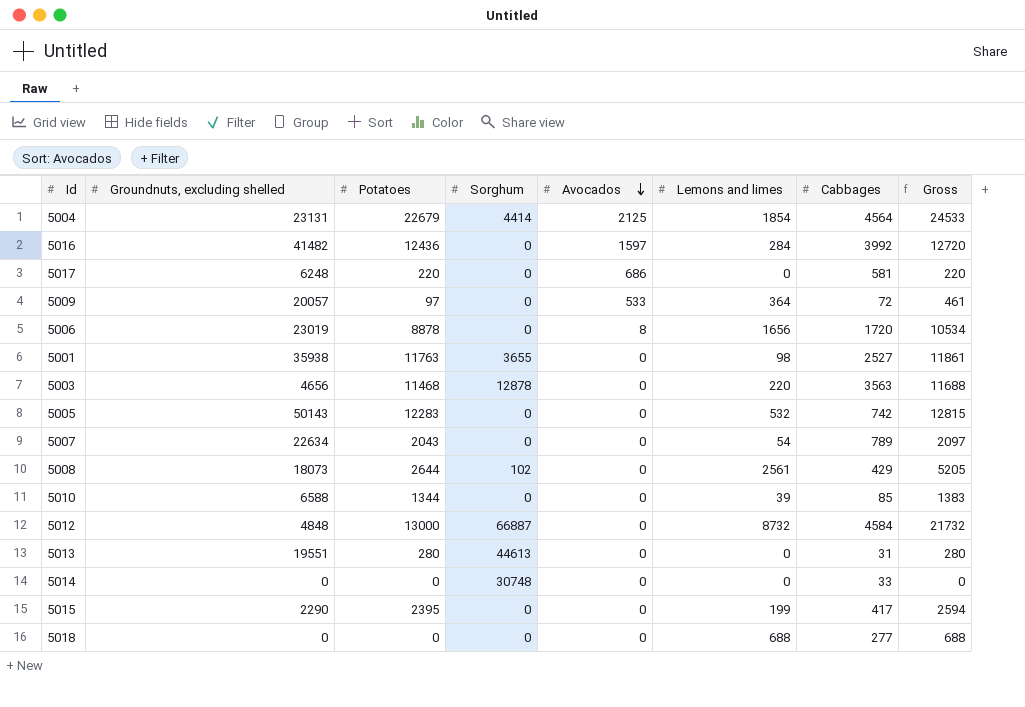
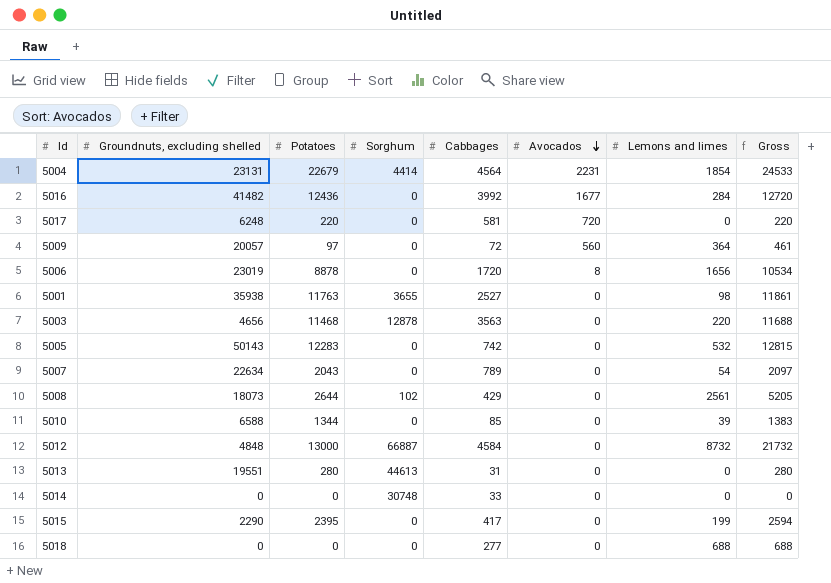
column Cabbages | position: 7 -> 5
5004 | Avocados: 2125 -> 2231
5016 | Avocados: 1597 -> 1677
5017 | Avocados: 686 -> 720
5009 | Avocados: 533 -> 560

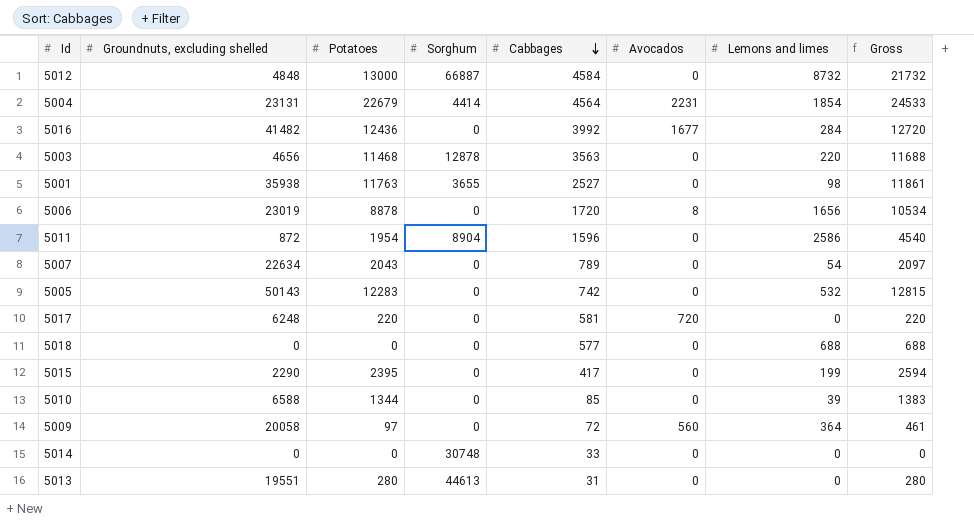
row order: Avocados descending -> Cabbages descending
row 5008: 18073 | 2644 | 102 | 429 | 0 | 2561 | 5205 -> none
row 5011: none -> 872 | 1954 | 8904 | 1596 | 0 | 2586 | 4540
5018 | Cabbages: 277 -> 577
5009 | Groundnuts, excluding shelled: 20057 -> 20058

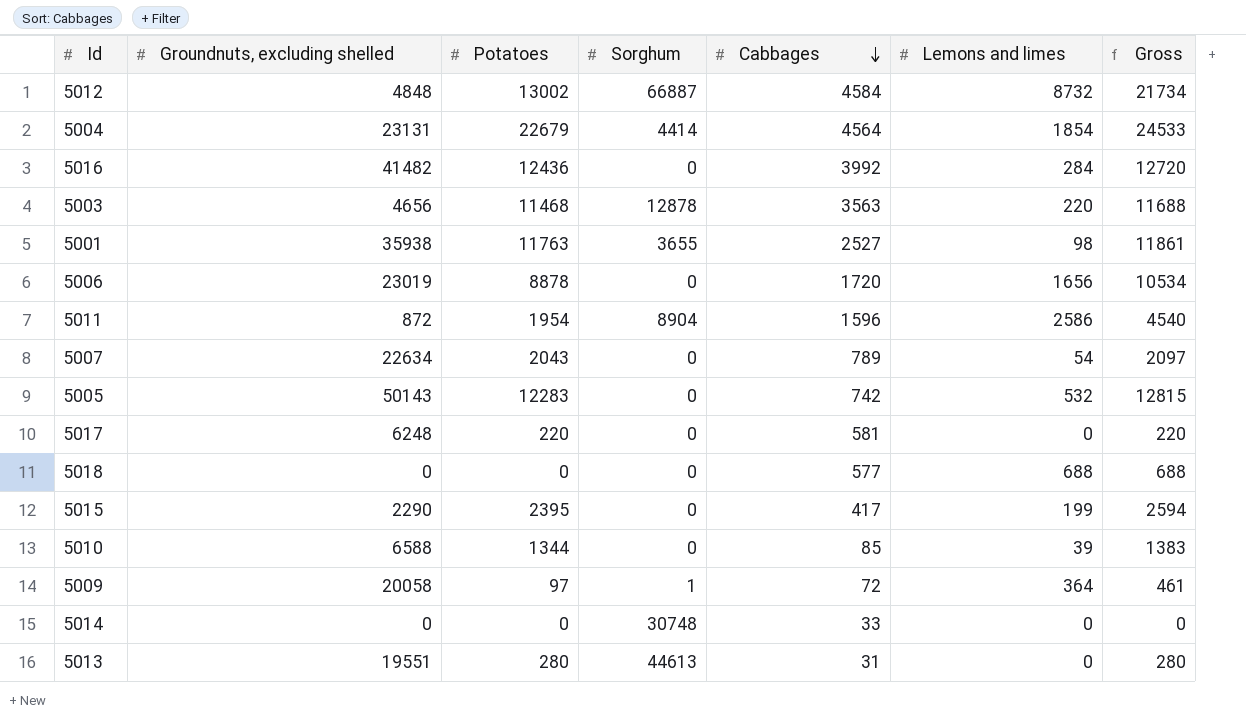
column Avocados | position: 6 -> none
5012 | Potatoes: 13000 -> 13002
5012 | Gross: 21732 -> 21734
5009 | Sorghum: 0 -> 1

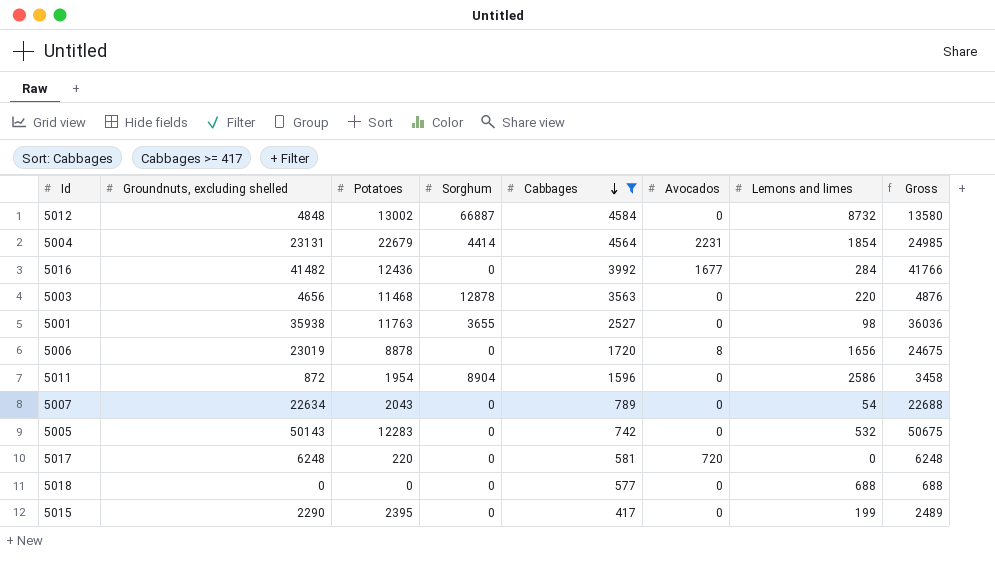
filter: none -> Cabbages >= 417
column Avocados | position: none -> 6
column Gross | formula: [Potatoes] + [Lemons and limes] -> [Groundnuts, excluding shelled] + [Lemons and limes]

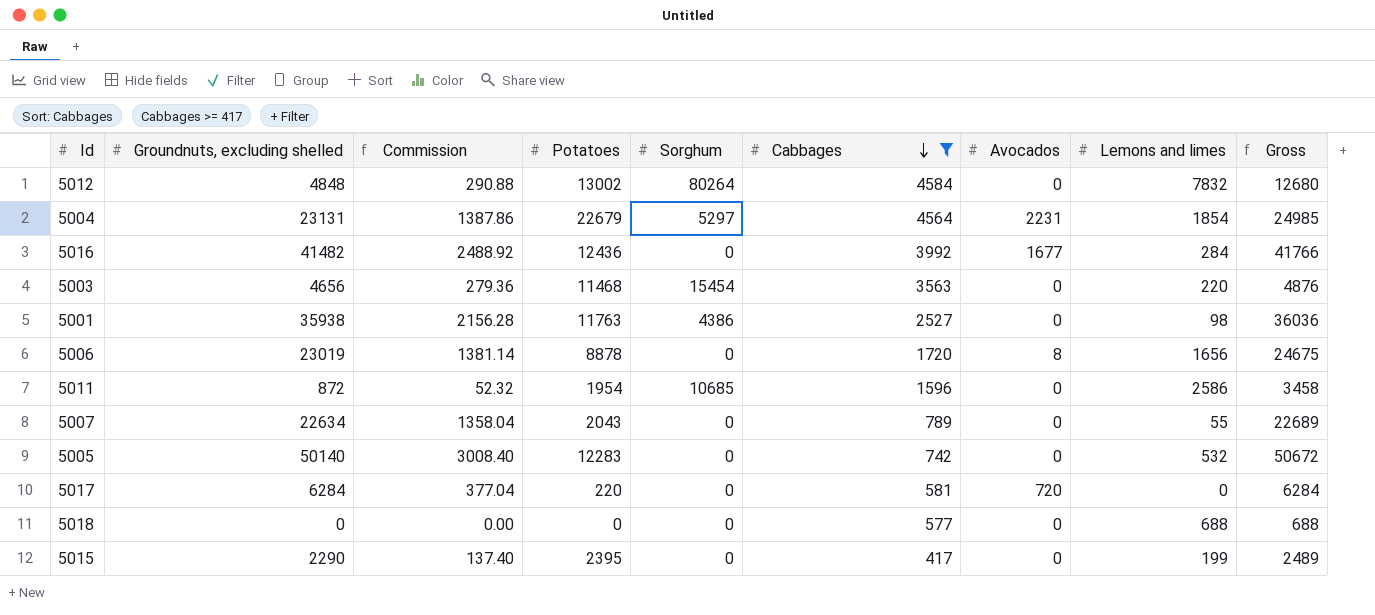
column Commission | formula: none -> [Groundnuts, excluding shelled] * 0.06
5012 | Sorghum: 66887 -> 80264
5012 | Lemons and limes: 8732 -> 7832
5012 | Gross: 13580 -> 12680
5004 | Sorghum: 4414 -> 5297
5003 | Sorghum: 12878 -> 15454
5001 | Sorghum: 3655 -> 4386
5011 | Sorghum: 8904 -> 10685
5007 | Lemons and limes: 54 -> 55
5007 | Gross: 22688 -> 22689
5005 | Groundnuts, excluding shelled: 50143 -> 50140
5005 | Gross: 50675 -> 50672
5017 | Groundnuts, excluding shelled: 6248 -> 6284
5017 | Gross: 6248 -> 6284

